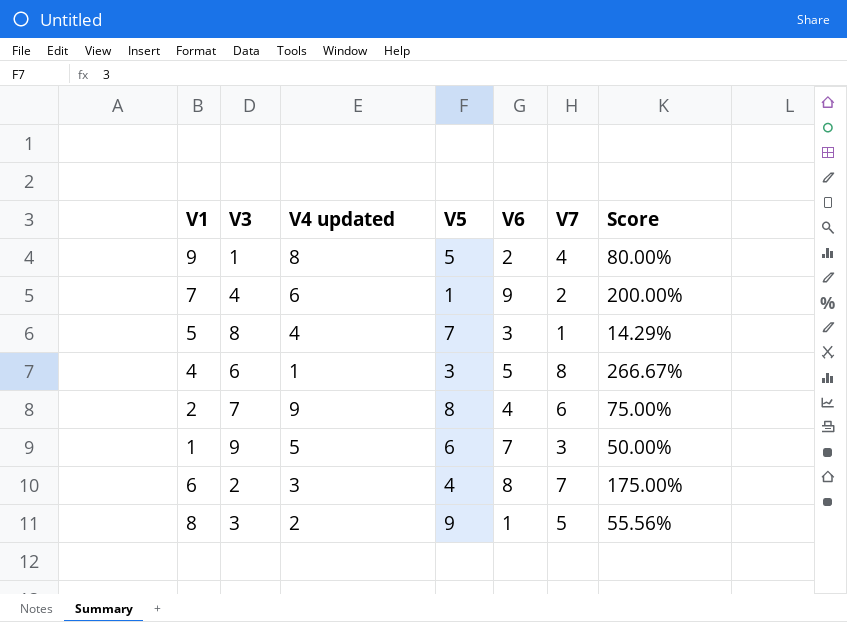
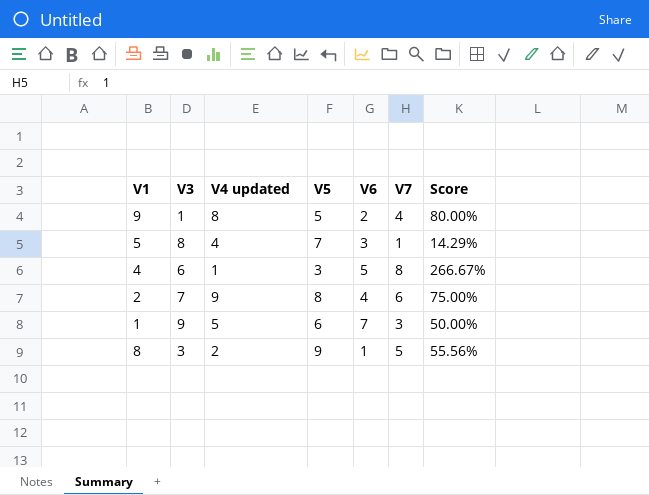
row 7: 4 | 6 | 1 | 9 | 2 | 200.00% -> none
row 6: 2 | 3 | 4 | 8 | 7 | 175.00% -> none

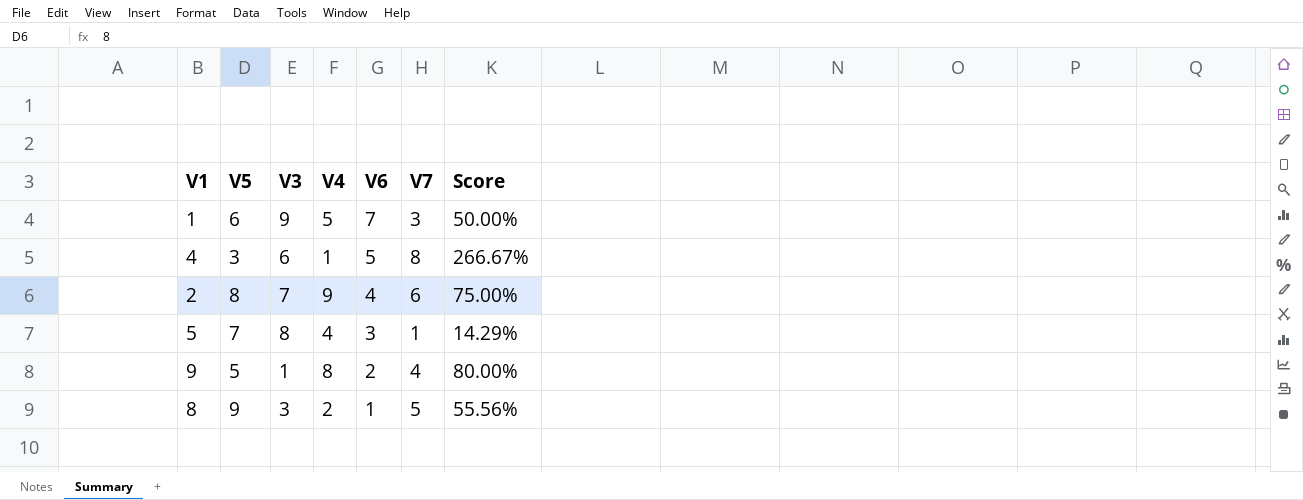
row order: none -> V6 descending
column V5 | position: 4 -> 2
column name: V4 updated -> V4

